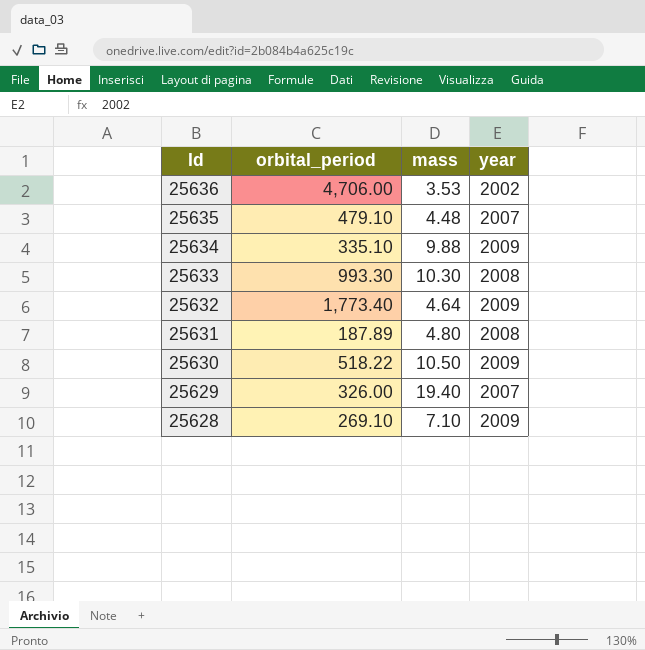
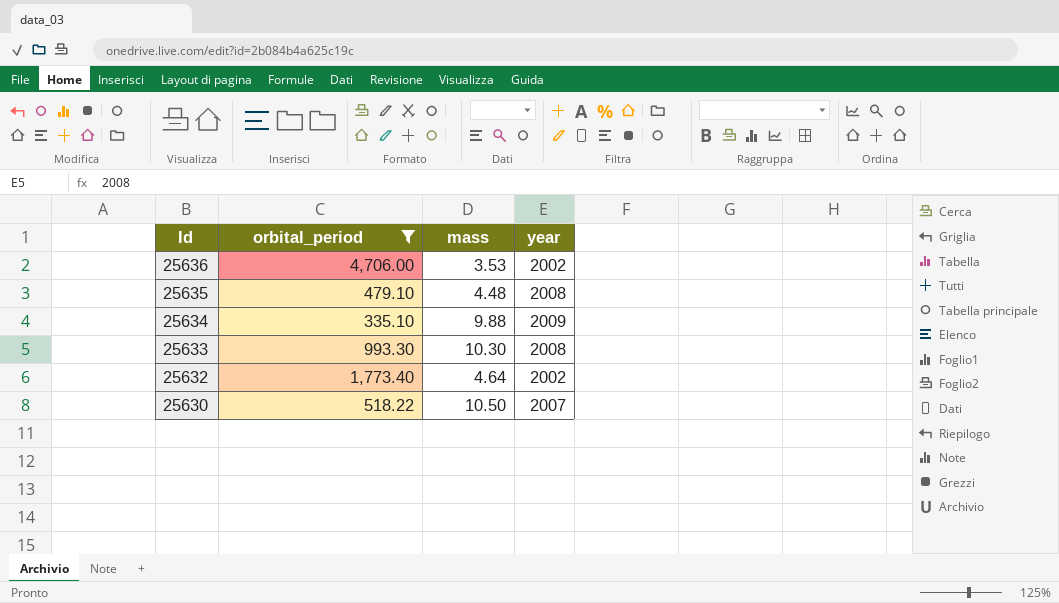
filter: none -> orbital_period >= 335.10
25635 | year: 2007 -> 2008
25632 | year: 2009 -> 2002
25630 | year: 2009 -> 2007

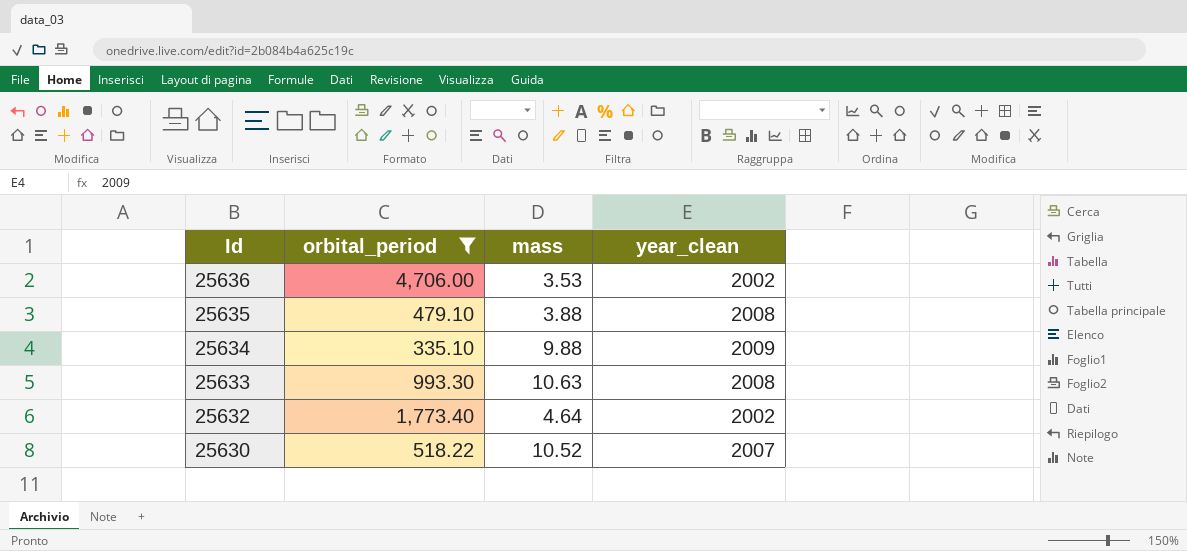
column name: year -> year_clean
25635 | mass: 4.48 -> 3.88
25633 | mass: 10.30 -> 10.63
25630 | mass: 10.50 -> 10.52

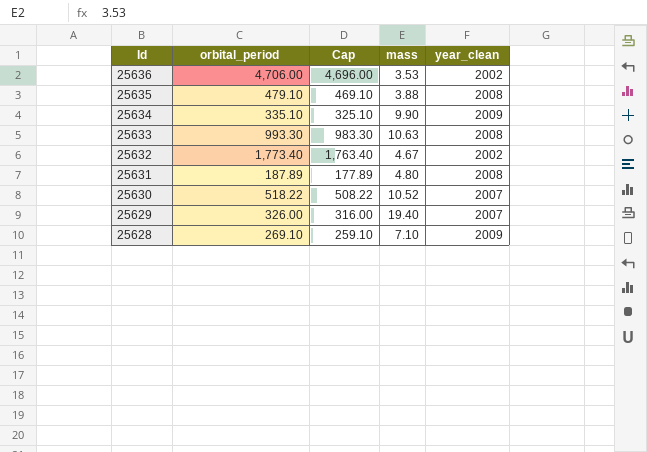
filter: orbital_period >= 335.10 -> none
column Cap | formula: none -> [orbital_period] - 10
25634 | mass: 9.88 -> 9.90
25632 | mass: 4.64 -> 4.67

